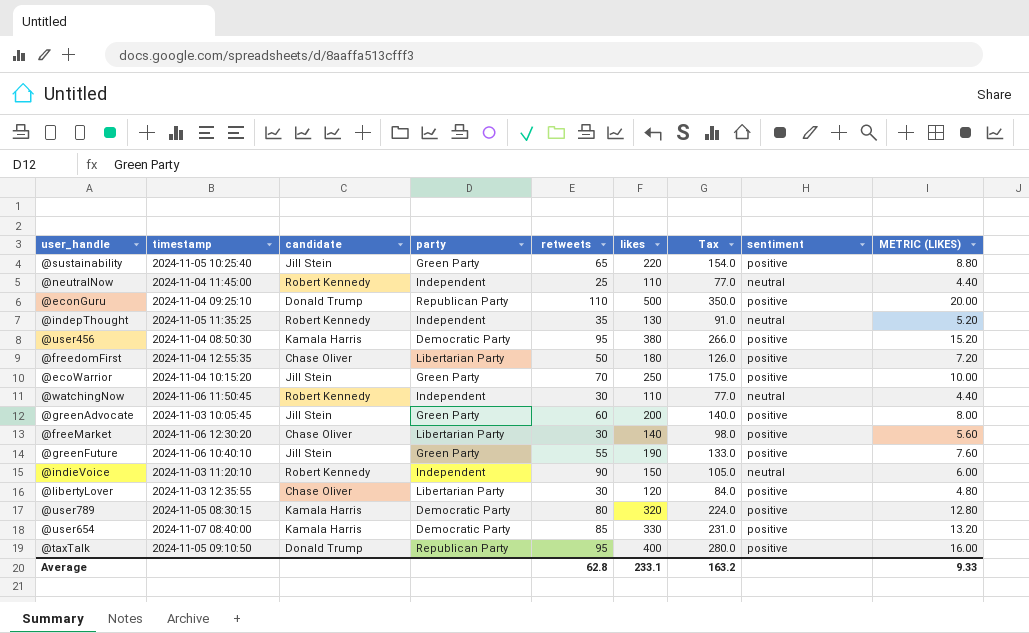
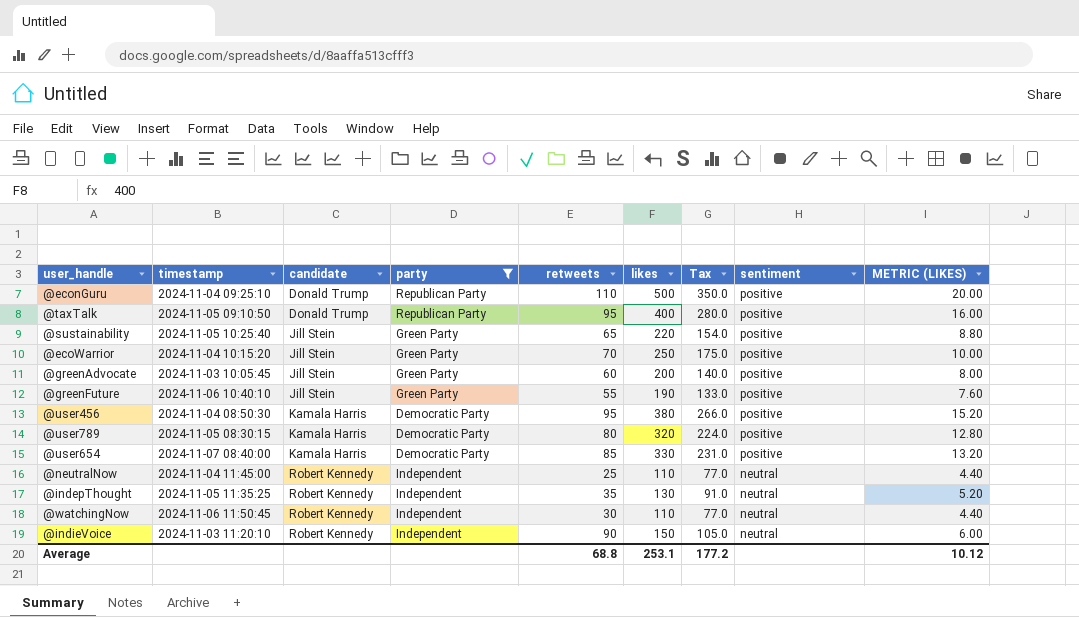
filter: none -> party != Libertarian Party
row order: none -> candidate ascending
Average | retweets: 62.8 -> 68.8
Average | likes: 233.1 -> 253.1
Average | Tax: 163.2 -> 177.2
Average | METRIC (LIKES): 9.33 -> 10.12

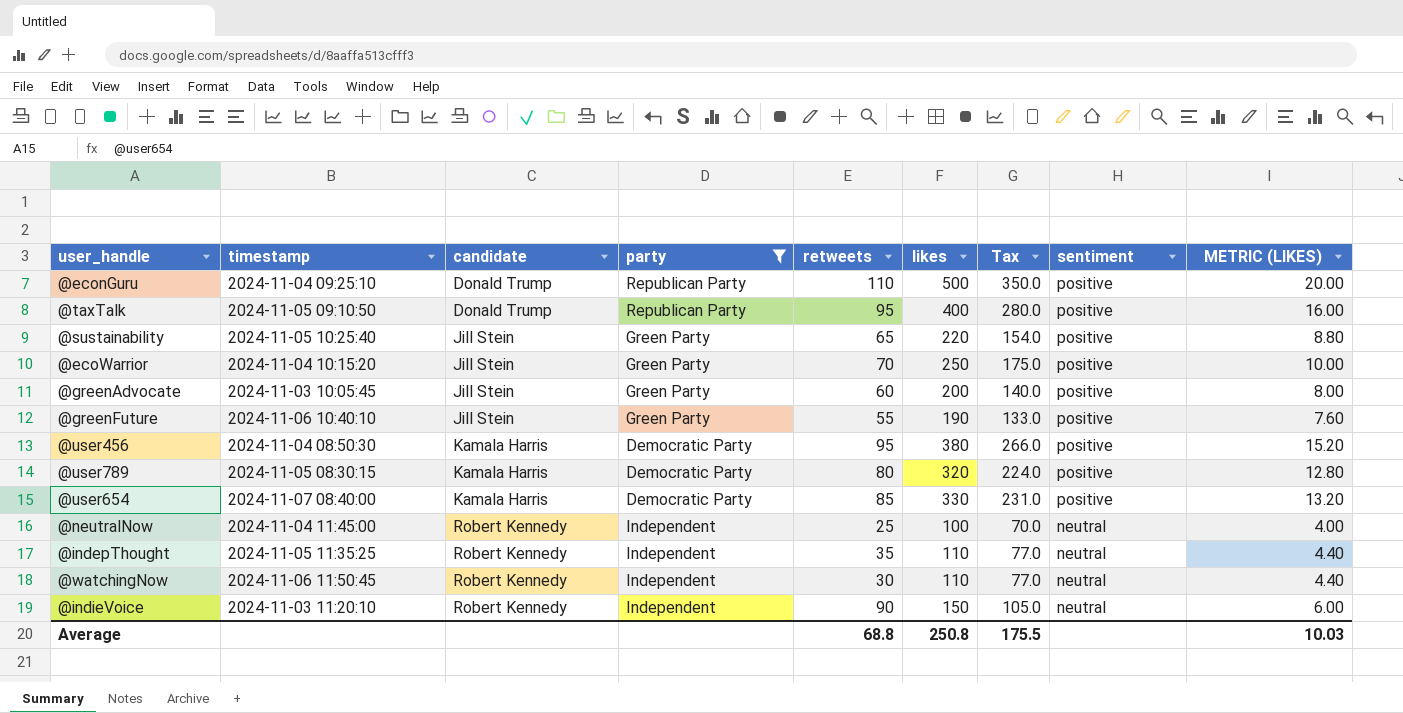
@neutralNow | likes: 110 -> 100
@neutralNow | Tax: 77.0 -> 70.0
@neutralNow | METRIC (LIKES): 4.40 -> 4.00
@indepThought | likes: 130 -> 110
@indepThought | Tax: 91.0 -> 77.0
@indepThought | METRIC (LIKES): 5.20 -> 4.40
Average | likes: 253.1 -> 250.8
Average | Tax: 177.2 -> 175.5
Average | METRIC (LIKES): 10.12 -> 10.03

